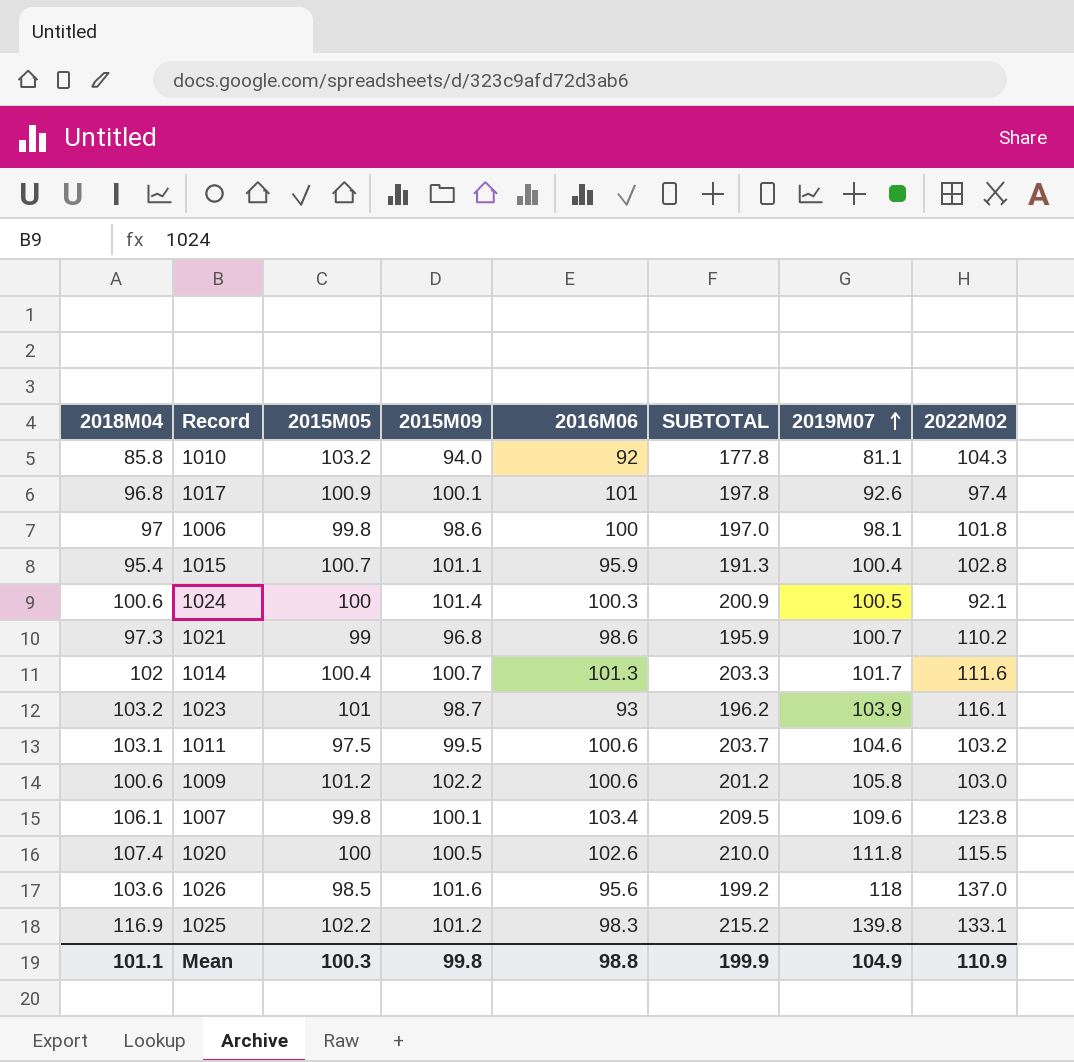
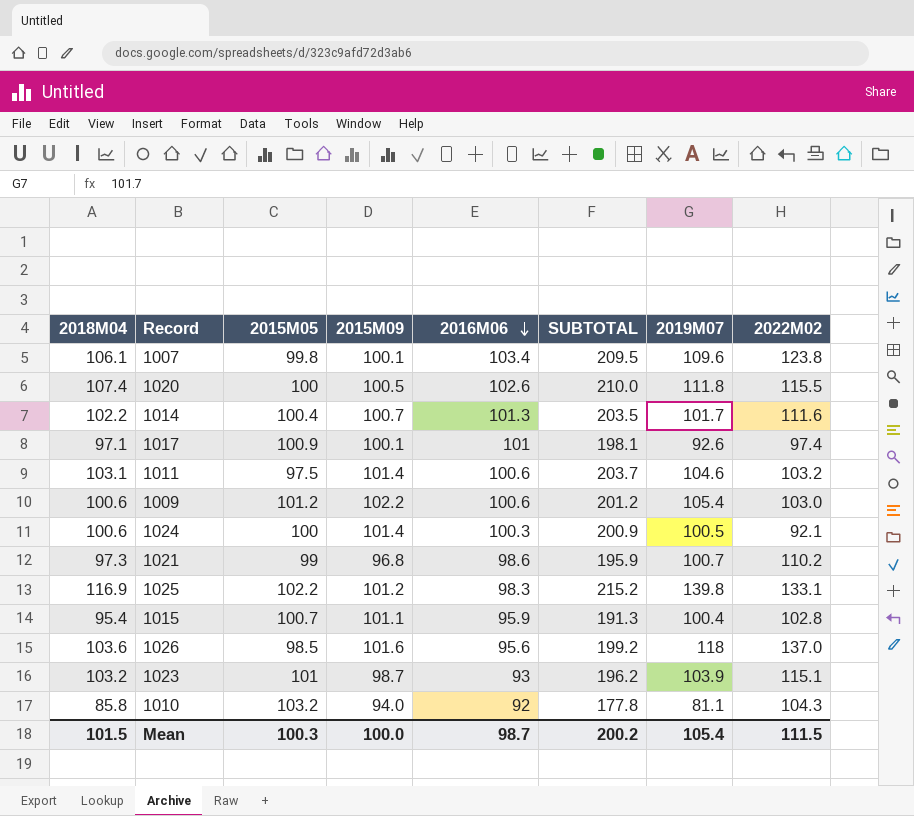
row order: 2019M07 ascending -> 2016M06 descending
row 1006: 97 | 99.8 | 98.6 | 100 | 197.0 | 98.1 | 101.8 -> none
1014 | 2018M04: 102 -> 102.2
1014 | SUBTOTAL: 203.3 -> 203.5
1017 | 2018M04: 96.8 -> 97.1
1017 | SUBTOTAL: 197.8 -> 198.1
1011 | 2015M09: 99.5 -> 101.4
1009 | 2019M07: 105.8 -> 105.4
1023 | 2022M02: 116.1 -> 115.1
Mean | 2018M04: 101.1 -> 101.5
Mean | 2015M09: 99.8 -> 100.0
Mean | 2016M06: 98.8 -> 98.7
Mean | SUBTOTAL: 199.9 -> 200.2
Mean | 2019M07: 104.9 -> 105.4
Mean | 2022M02: 110.9 -> 111.5

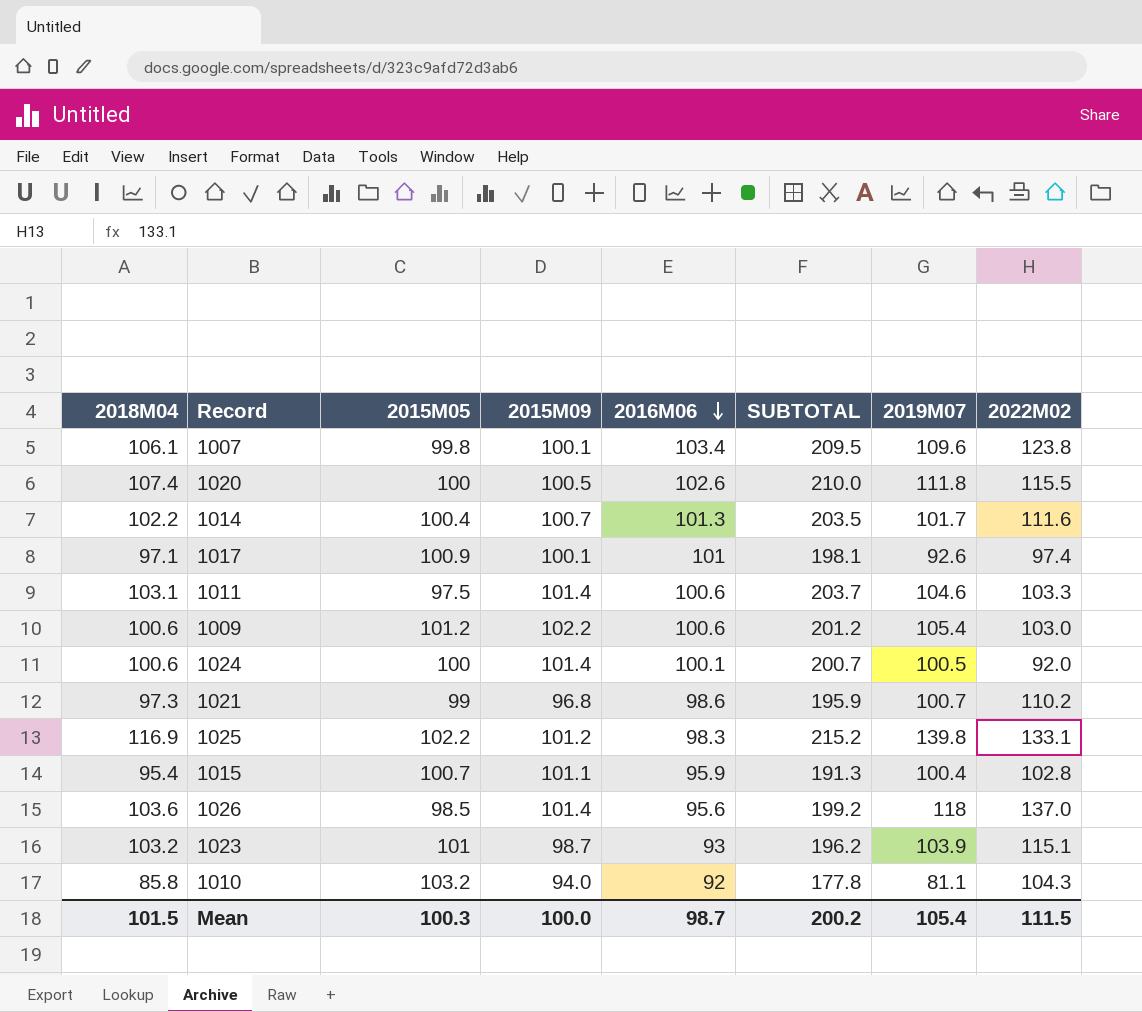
1011 | 2022M02: 103.2 -> 103.3
1024 | 2016M06: 100.3 -> 100.1
1024 | SUBTOTAL: 200.9 -> 200.7
1024 | 2022M02: 92.1 -> 92.0
1026 | 2015M09: 101.6 -> 101.4

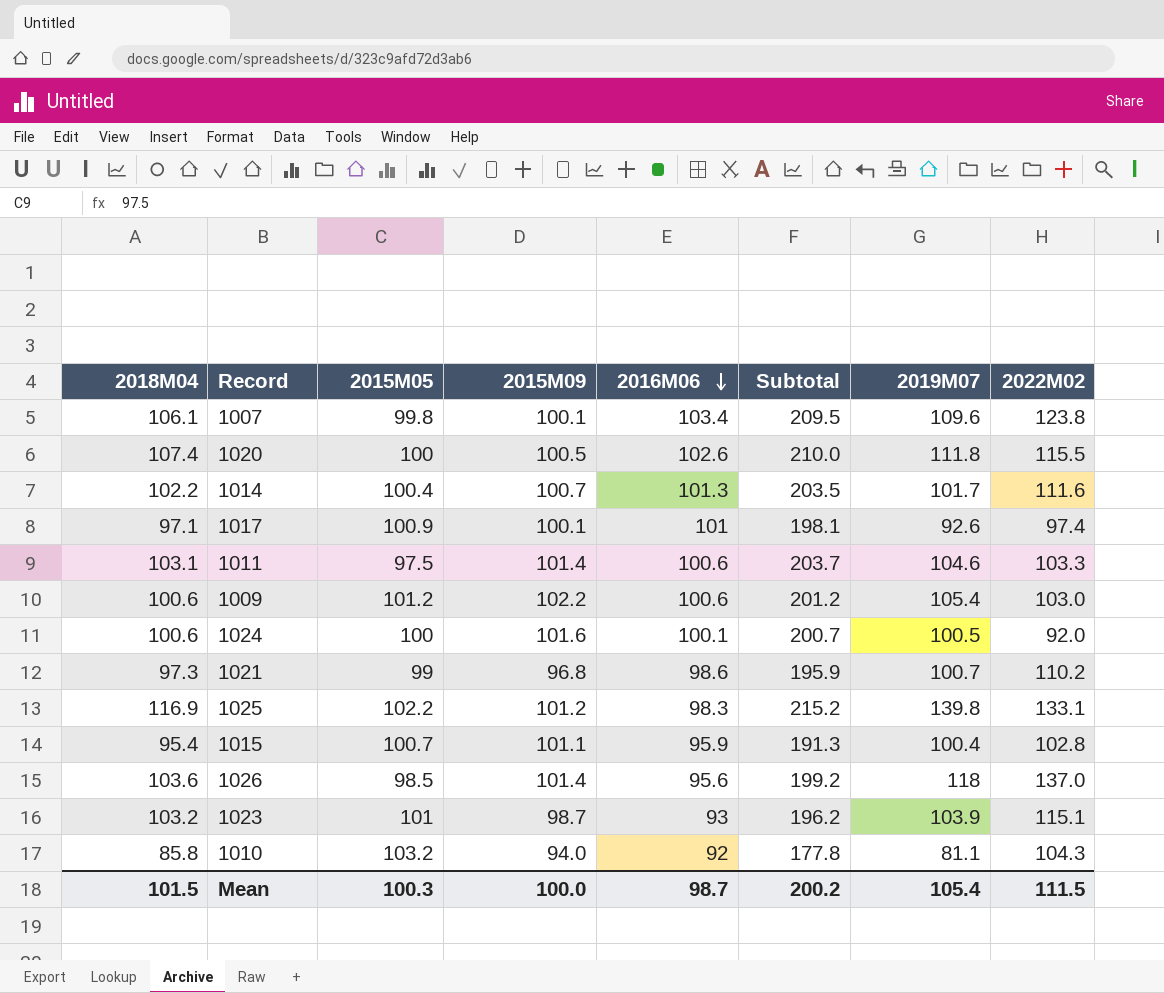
column name: SUBTOTAL -> Subtotal
1024 | 2015M09: 101.4 -> 101.6

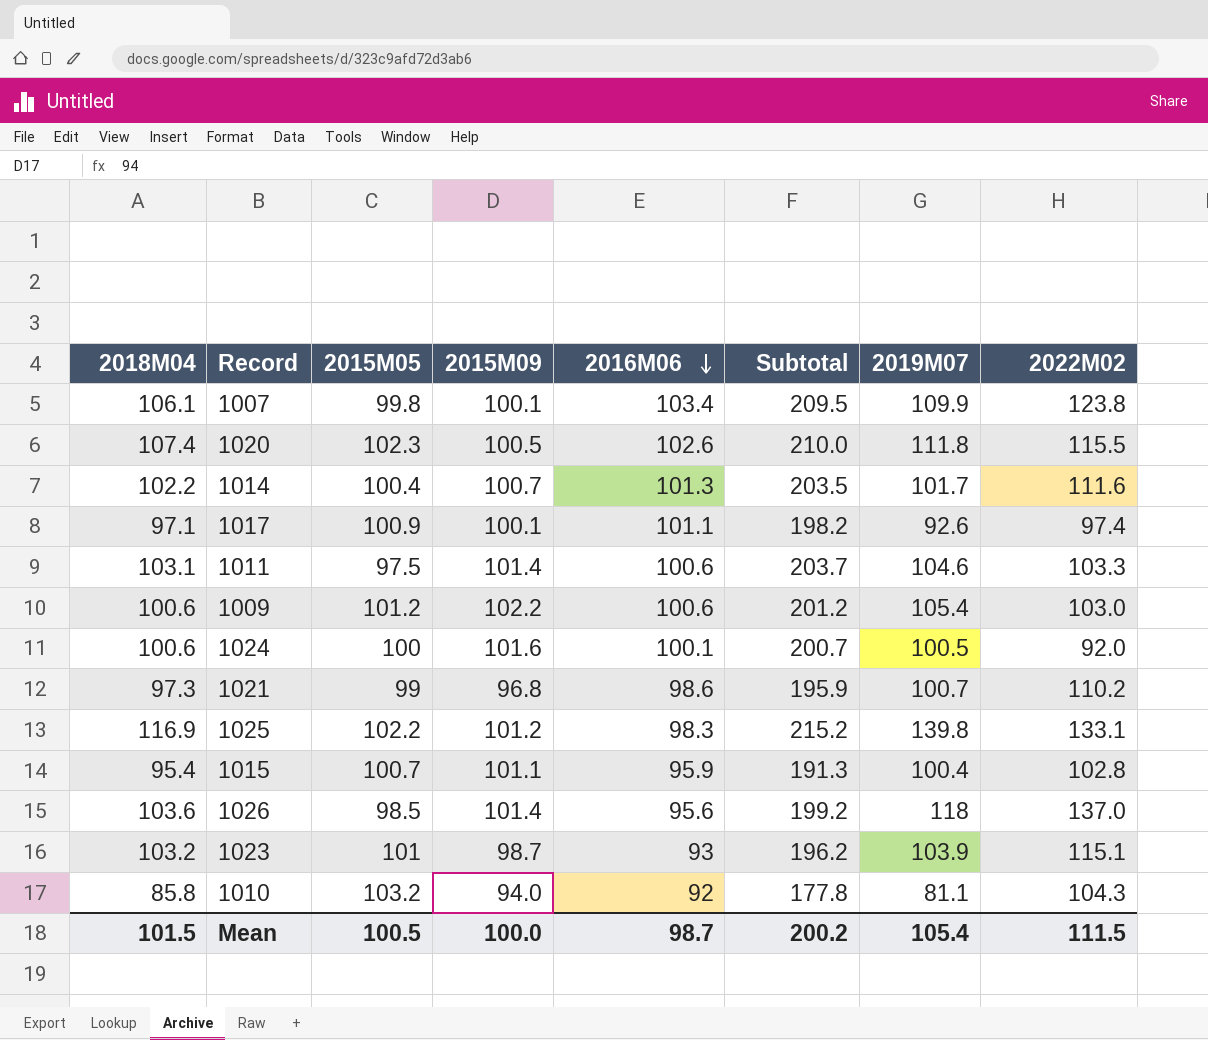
1007 | 2019M07: 109.6 -> 109.9
1020 | 2015M05: 100 -> 102.3
1017 | 2016M06: 101 -> 101.1
1017 | Subtotal: 198.1 -> 198.2
Mean | 2015M05: 100.3 -> 100.5

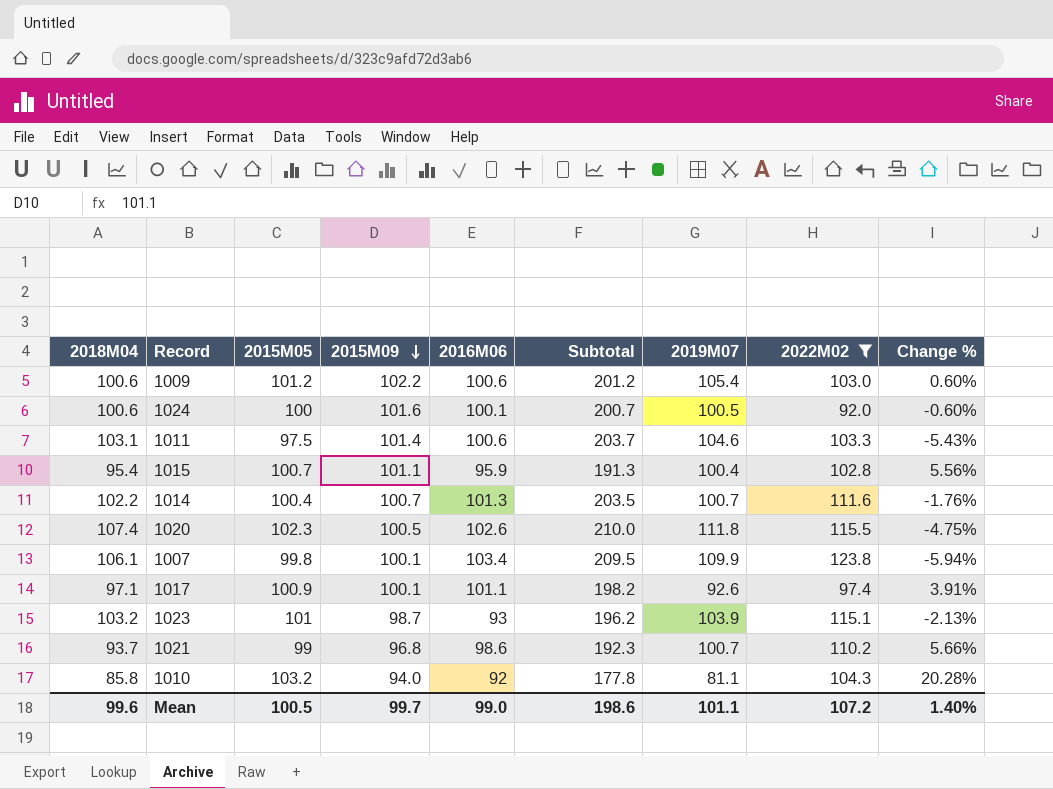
filter: none -> 2022M02 <= 123.8
row order: 2016M06 descending -> 2015M09 descending
column Change % | formula: none -> ([2015M05] - [2018M04]) / [2018M04]
1014 | 2019M07: 101.7 -> 100.7
1021 | 2018M04: 97.3 -> 93.7
1021 | Subtotal: 195.9 -> 192.3
Mean | 2018M04: 101.5 -> 99.6
Mean | 2015M09: 100.0 -> 99.7
Mean | 2016M06: 98.7 -> 99.0
Mean | Subtotal: 200.2 -> 198.6
Mean | 2019M07: 105.4 -> 101.1
Mean | 2022M02: 111.5 -> 107.2

